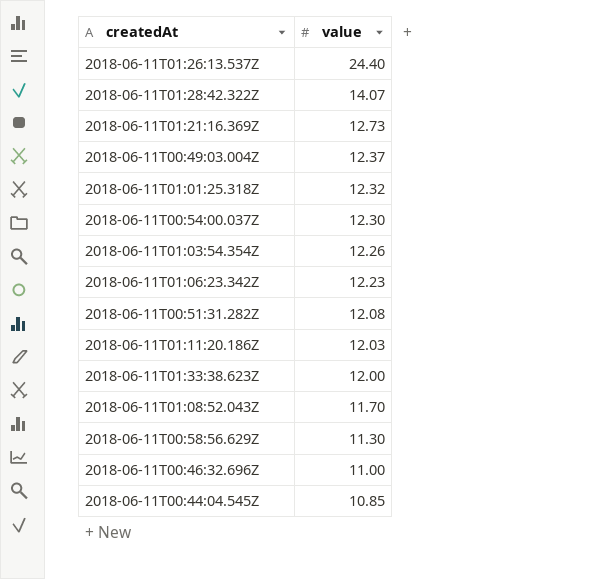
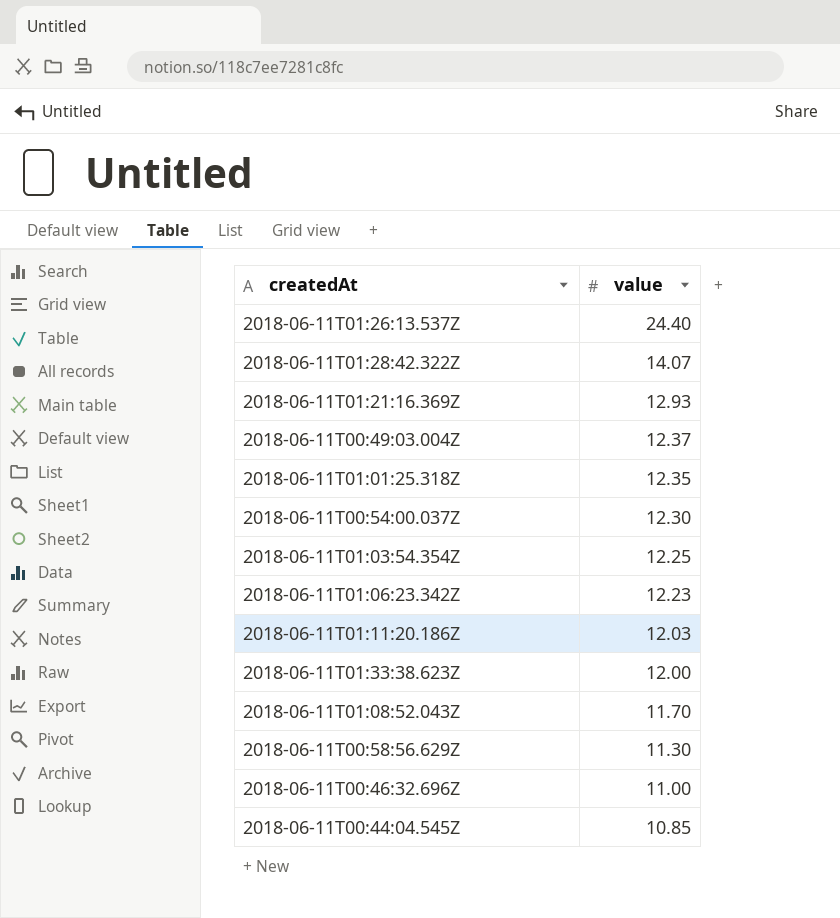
row 2018-06-11T00:51:31.282Z: 12.08 -> none
2018-06-11T01:21:16.369Z | value: 12.73 -> 12.93
2018-06-11T01:01:25.318Z | value: 12.32 -> 12.35
2018-06-11T01:03:54.354Z | value: 12.26 -> 12.25

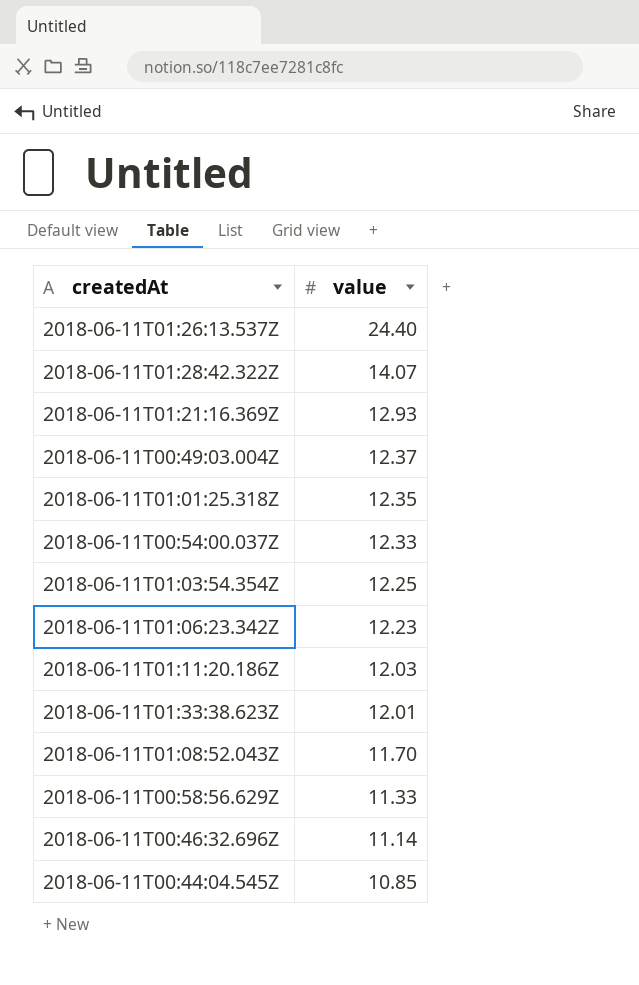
2018-06-11T00:54:00.037Z | value: 12.30 -> 12.33
2018-06-11T01:33:38.623Z | value: 12.00 -> 12.01
2018-06-11T00:58:56.629Z | value: 11.30 -> 11.33
2018-06-11T00:46:32.696Z | value: 11.00 -> 11.14

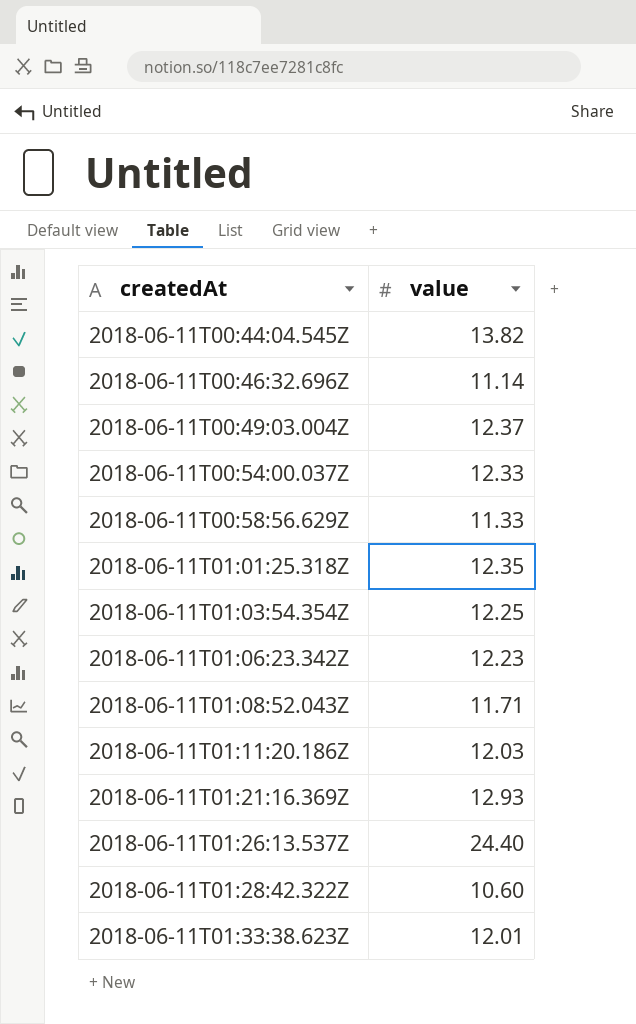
row order: value descending -> createdAt ascending
2018-06-11T00:44:04.545Z | value: 10.85 -> 13.82
2018-06-11T01:08:52.043Z | value: 11.70 -> 11.71
2018-06-11T01:28:42.322Z | value: 14.07 -> 10.60

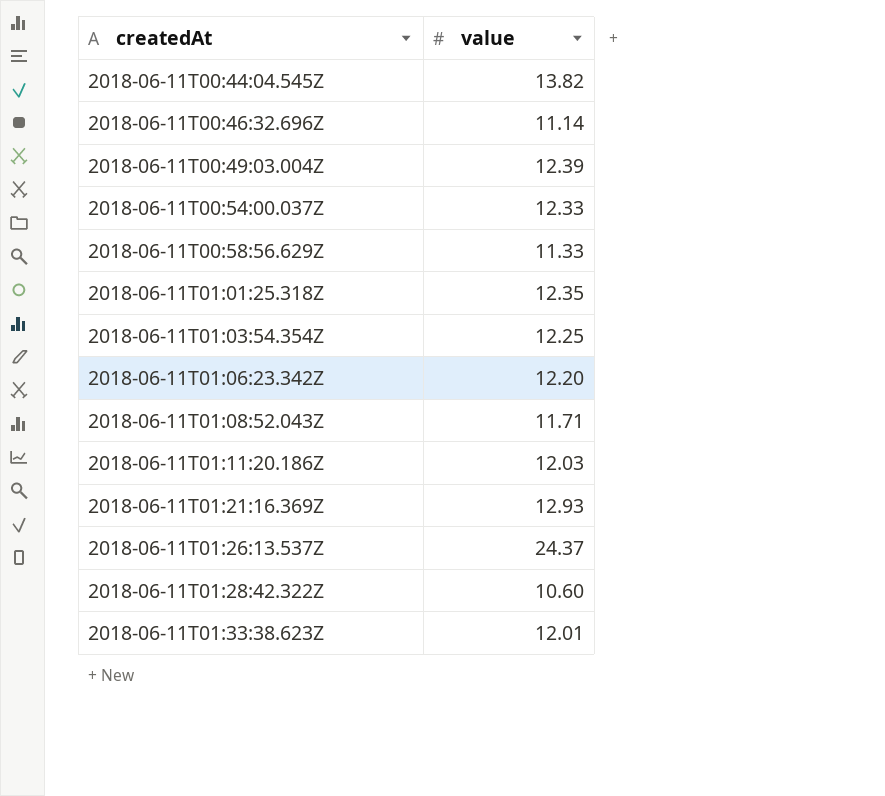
2018-06-11T00:49:03.004Z | value: 12.37 -> 12.39
2018-06-11T01:06:23.342Z | value: 12.23 -> 12.20
2018-06-11T01:26:13.537Z | value: 24.40 -> 24.37

